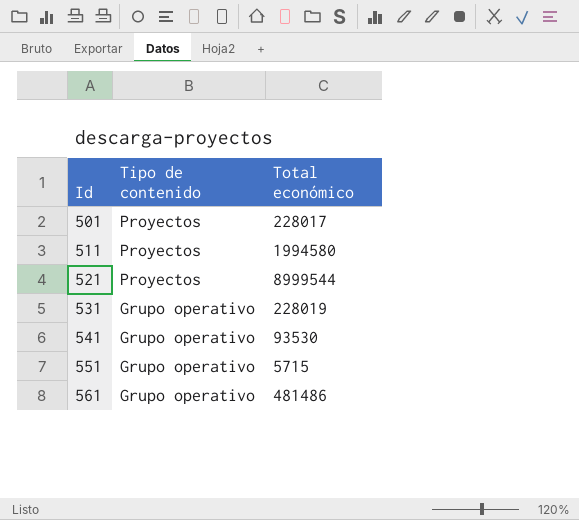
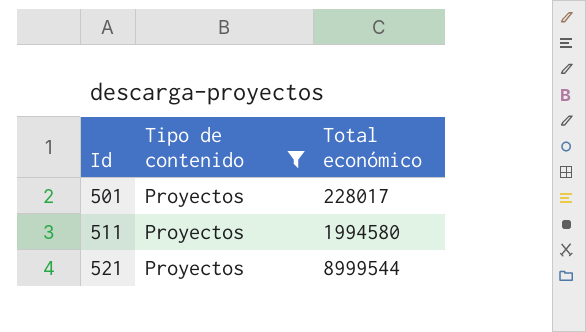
filter: none -> Tipo de contenido = Proyectos

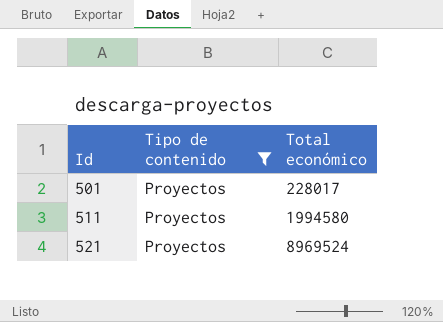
521 | Total económico: 8999544 -> 8969524

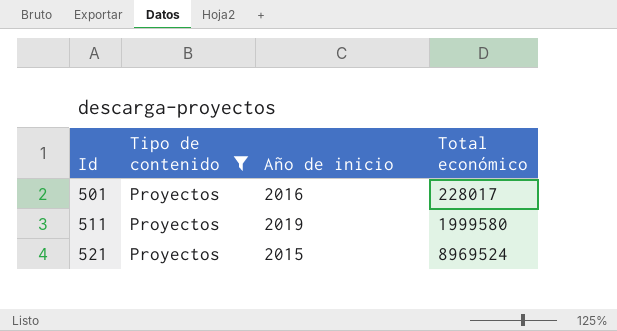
column Año de inicio | position: none -> 3
511 | Total económico: 1994580 -> 1999580

